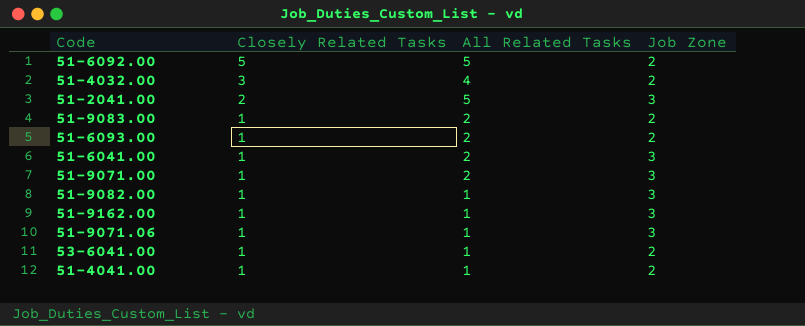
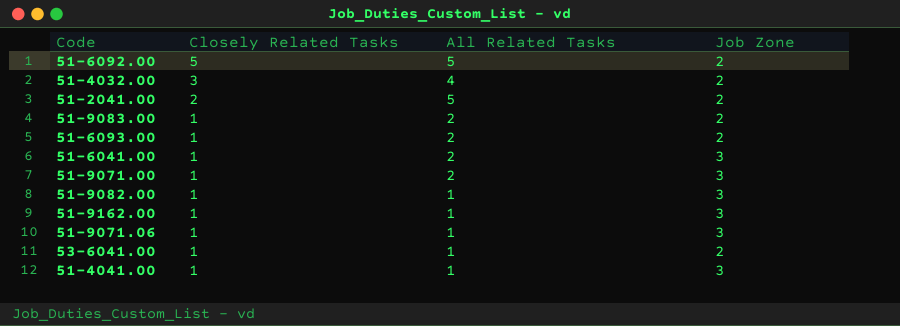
51-2041.00 | Job Zone: 3 -> 2
51-4041.00 | Job Zone: 2 -> 3

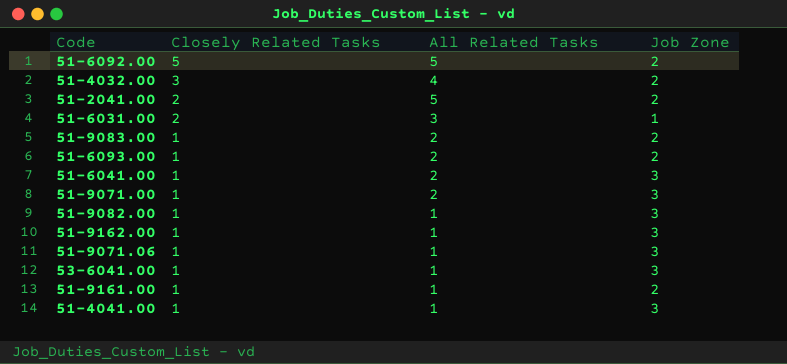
row 51-6031.00: none -> 2 | 3 | 1
53-6041.00 | Job Zone: 2 -> 3
row 51-9161.00: none -> 1 | 1 | 2

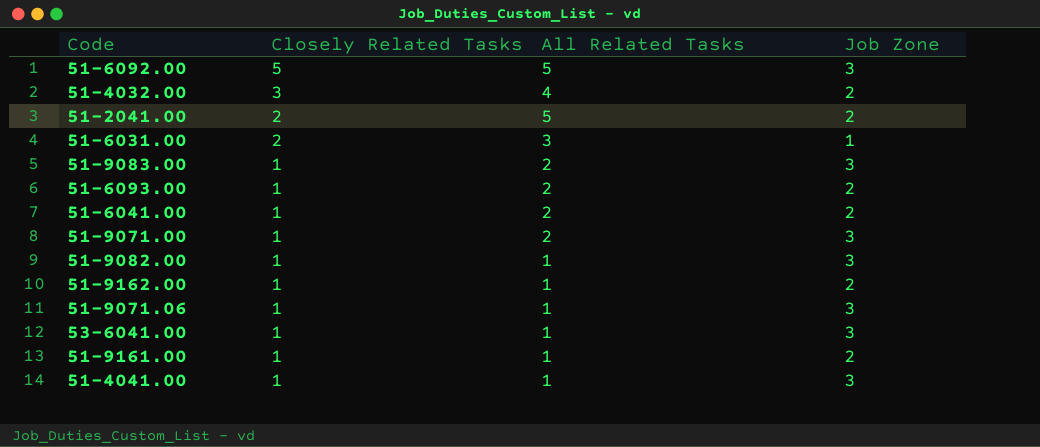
51-6092.00 | Job Zone: 2 -> 3
51-9083.00 | Job Zone: 2 -> 3
51-6041.00 | Job Zone: 3 -> 2
51-9162.00 | Job Zone: 3 -> 2

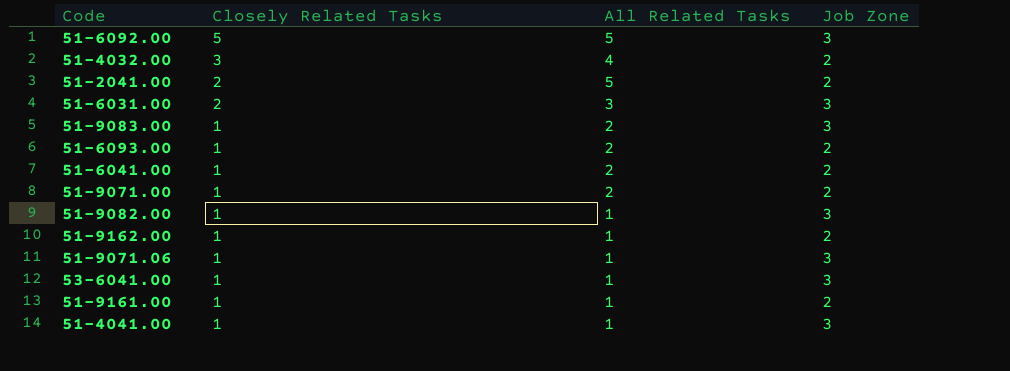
51-6031.00 | Job Zone: 1 -> 3
51-9071.00 | Job Zone: 3 -> 2

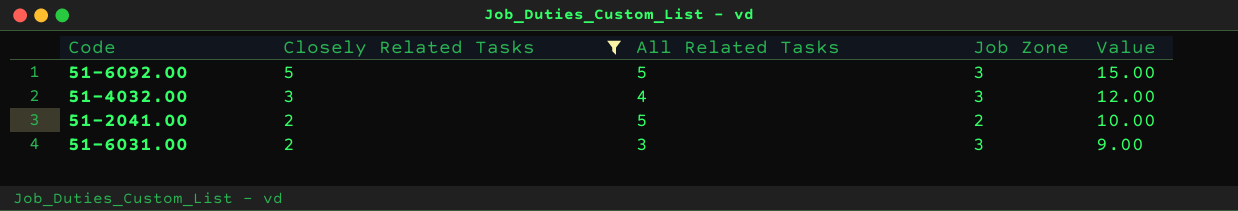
filter: none -> Closely Related Tasks != 1
column Value | formula: none -> [All Related Tasks] * [Job Zone]
51-4032.00 | Job Zone: 2 -> 3

